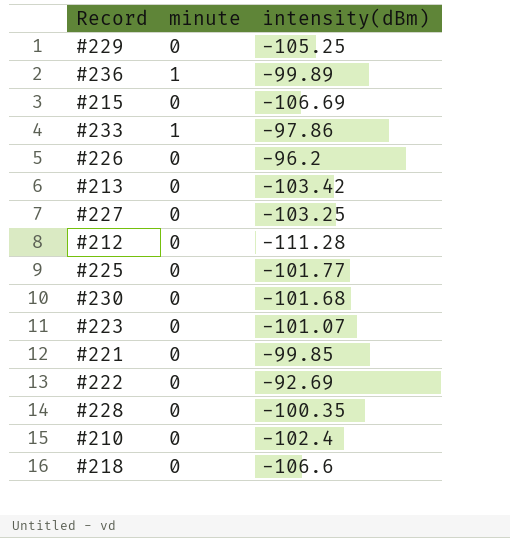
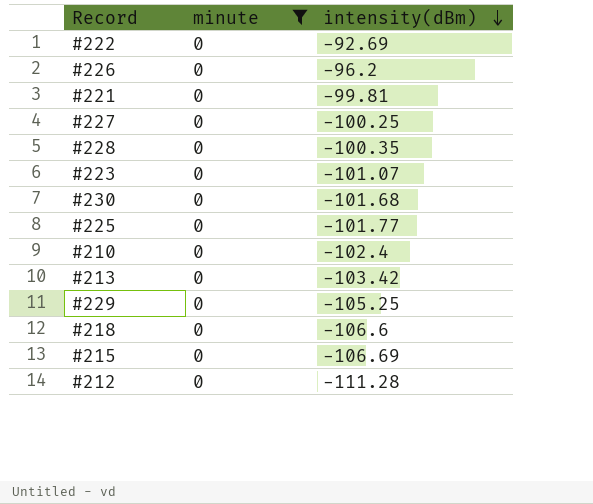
filter: none -> minute = 0
row order: none -> intensity(dBm) descending
#221 | intensity(dBm): -99.85 -> -99.81
#227 | intensity(dBm): -103.25 -> -100.25

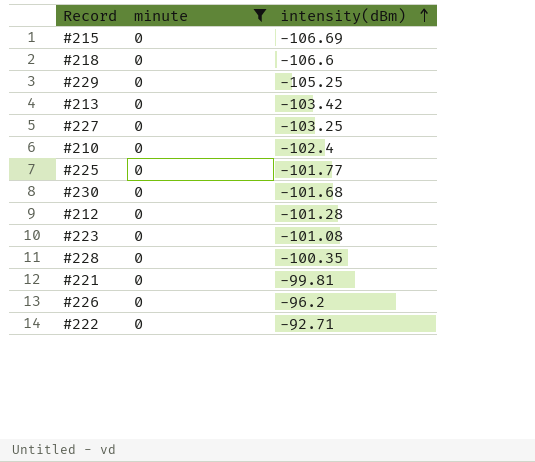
row order: intensity(dBm) descending -> intensity(dBm) ascending
#227 | intensity(dBm): -100.25 -> -103.25
#212 | intensity(dBm): -111.28 -> -101.28
#223 | intensity(dBm): -101.07 -> -101.08
#222 | intensity(dBm): -92.69 -> -92.71

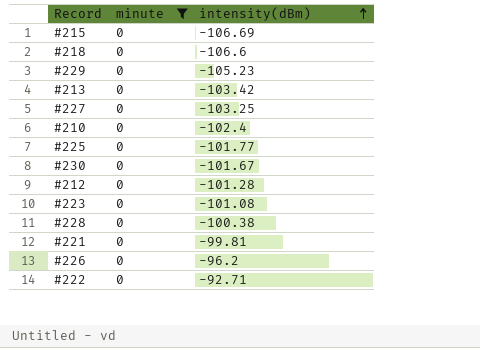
#229 | intensity(dBm): -105.25 -> -105.23
#230 | intensity(dBm): -101.68 -> -101.67
#228 | intensity(dBm): -100.35 -> -100.38

